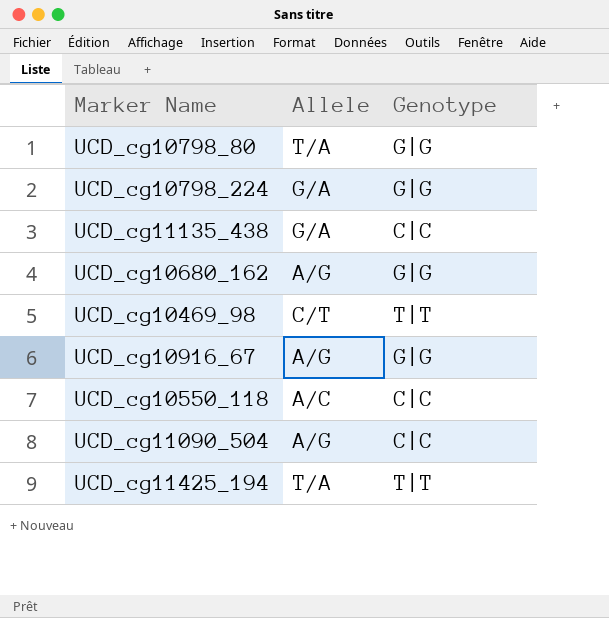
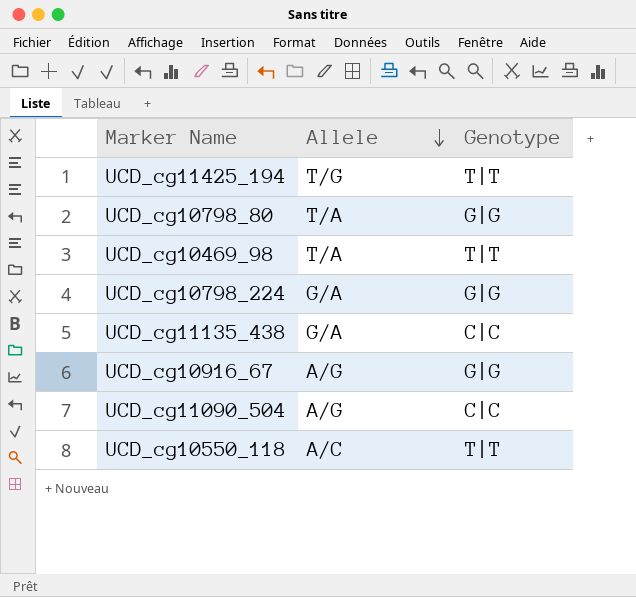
row order: none -> Allele descending
row UCD_cg10680_162: A/G | G|G -> none
UCD_cg11425_194 | Allele: T/A -> T/G
UCD_cg10469_98 | Allele: C/T -> T/A
UCD_cg10550_118 | Genotype: C|C -> T|T

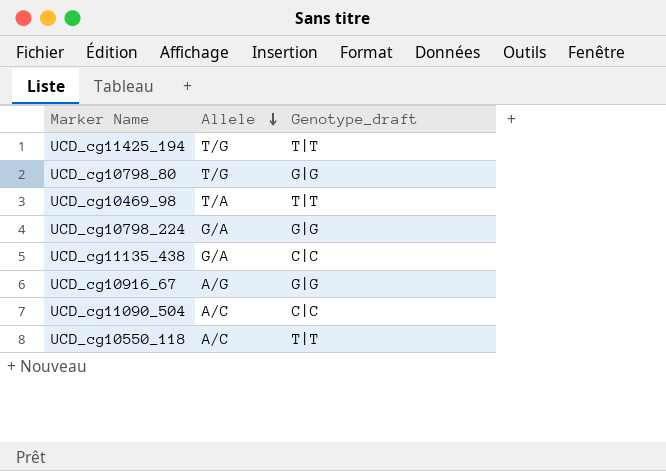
column name: Genotype -> Genotype_draft
UCD_cg10798_80 | Allele: T/A -> T/G
UCD_cg11090_504 | Allele: A/G -> A/C

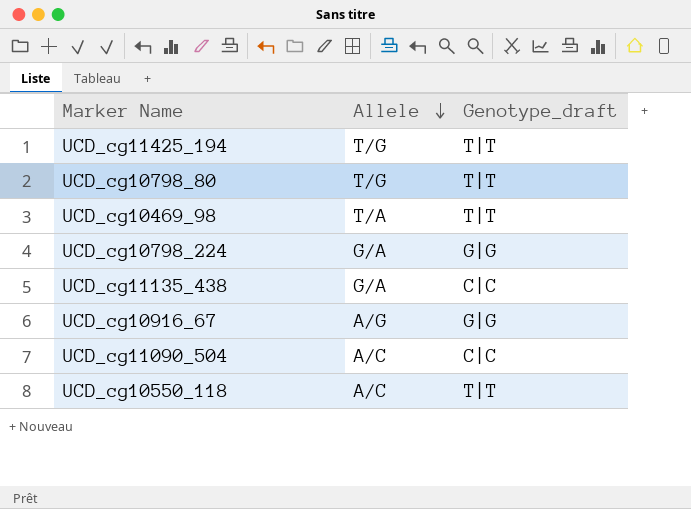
UCD_cg10798_80 | Genotype_draft: G|G -> T|T

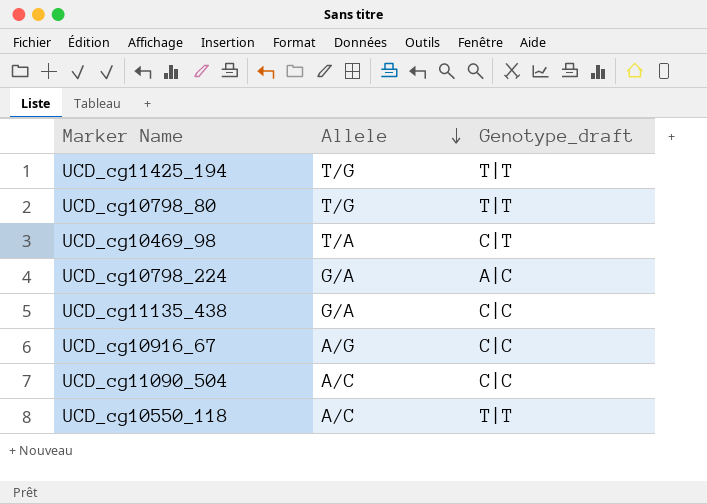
UCD_cg10469_98 | Genotype_draft: T|T -> C|T
UCD_cg10798_224 | Genotype_draft: G|G -> A|C
UCD_cg10916_67 | Genotype_draft: G|G -> C|C

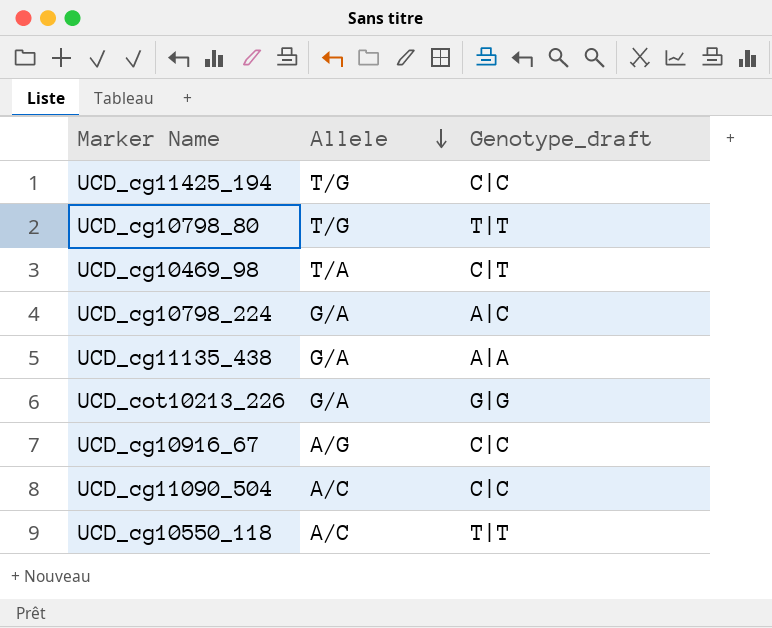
UCD_cg11425_194 | Genotype_draft: T|T -> C|C
UCD_cg11135_438 | Genotype_draft: C|C -> A|A
row UCD_cot10213_226: none -> G/A | G|G

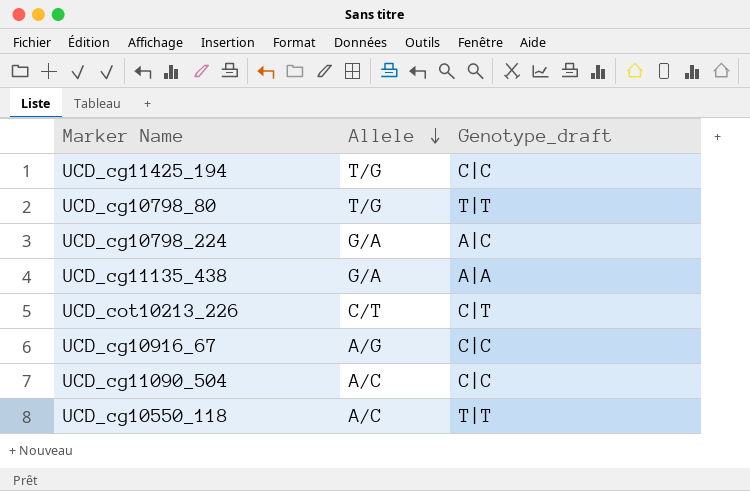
row UCD_cg10469_98: T/A | C|T -> none
UCD_cot10213_226 | Allele: G/A -> C/T
UCD_cot10213_226 | Genotype_draft: G|G -> C|T

